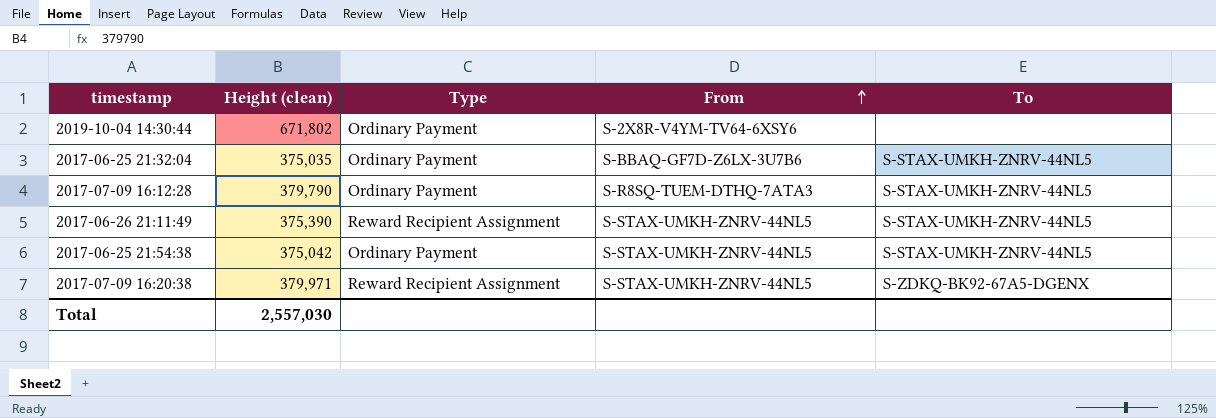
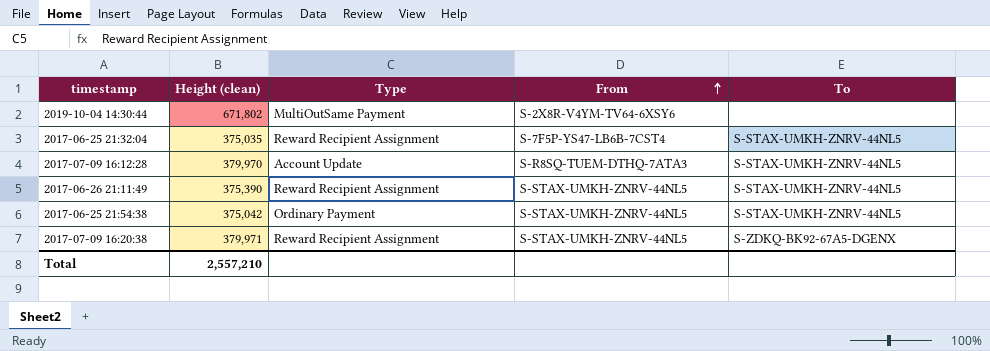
2019-10-04 14:30:44 | Type: Ordinary Payment -> MultiOutSame Payment
2017-06-25 21:32:04 | Type: Ordinary Payment -> Reward Recipient Assignment
2017-06-25 21:32:04 | From: S-BBAQ-GF7D-Z6LX-3U7B6 -> S-7F5P-YS47-LB6B-7CST4
2017-07-09 16:12:28 | Height (clean): 379,790 -> 379,970
2017-07-09 16:12:28 | Type: Ordinary Payment -> Account Update
Total | Height (clean): 2,557,030 -> 2,557,210

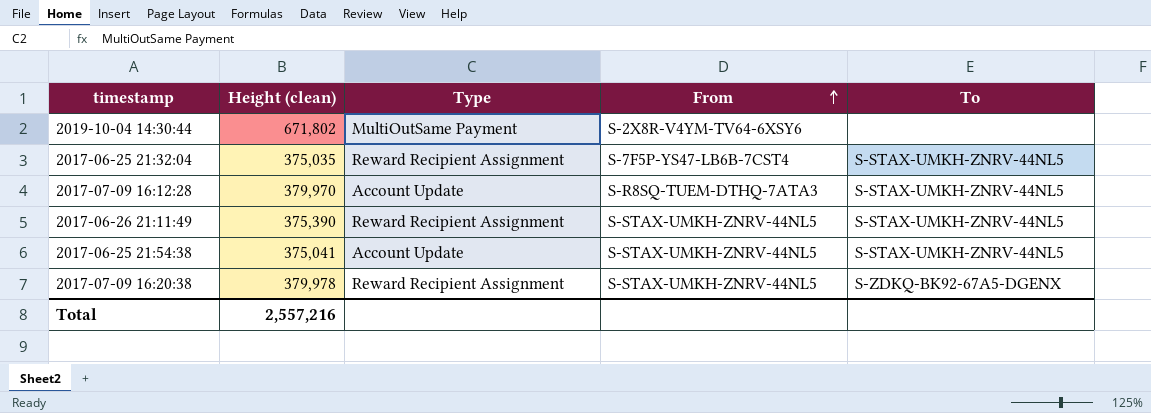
2017-06-25 21:54:38 | Height (clean): 375,042 -> 375,041
2017-06-25 21:54:38 | Type: Ordinary Payment -> Account Update
2017-07-09 16:20:38 | Height (clean): 379,971 -> 379,978
Total | Height (clean): 2,557,210 -> 2,557,216

